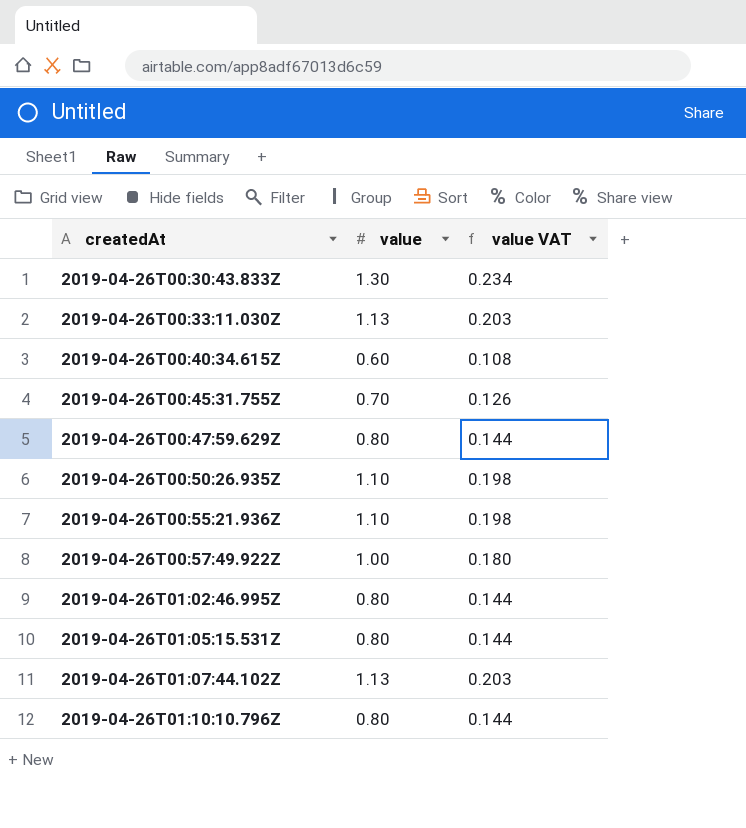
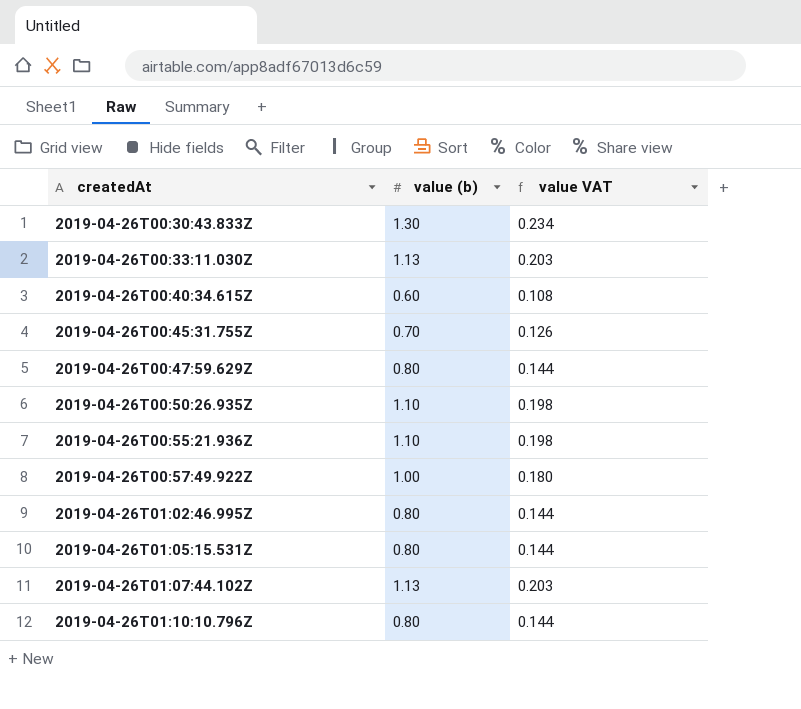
column name: value -> value (b)

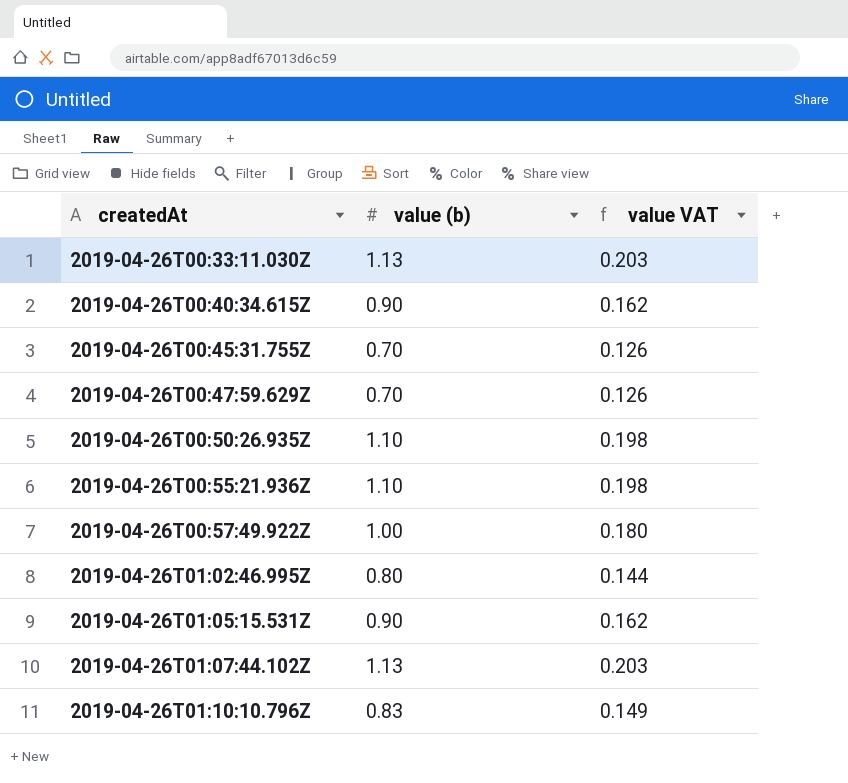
row 2019-04-26T00:30:43.833Z: 1.30 | 0.234 -> none
2019-04-26T00:40:34.615Z | value (b): 0.60 -> 0.90
2019-04-26T00:40:34.615Z | value VAT: 0.108 -> 0.162
2019-04-26T00:47:59.629Z | value (b): 0.80 -> 0.70
2019-04-26T00:47:59.629Z | value VAT: 0.144 -> 0.126
2019-04-26T01:05:15.531Z | value (b): 0.80 -> 0.90
2019-04-26T01:05:15.531Z | value VAT: 0.144 -> 0.162
2019-04-26T01:10:10.796Z | value (b): 0.80 -> 0.83
2019-04-26T01:10:10.796Z | value VAT: 0.144 -> 0.149

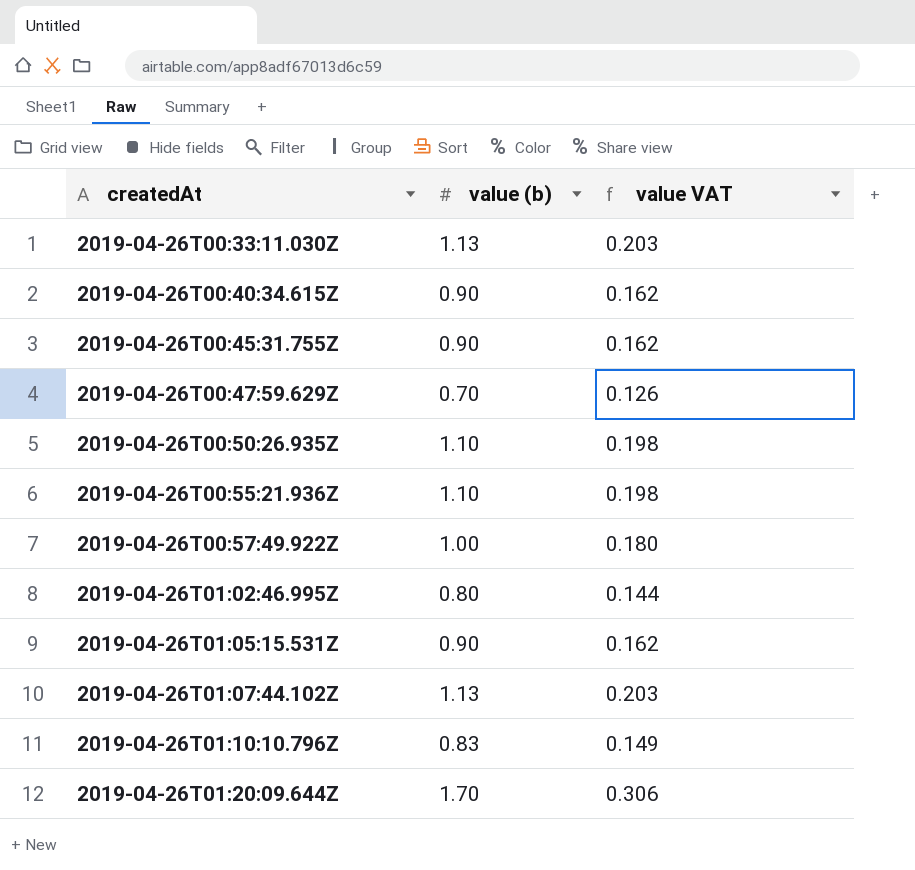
2019-04-26T00:45:31.755Z | value (b): 0.70 -> 0.90
2019-04-26T00:45:31.755Z | value VAT: 0.126 -> 0.162
row 2019-04-26T01:20:09.644Z: none -> 1.70 | 0.306

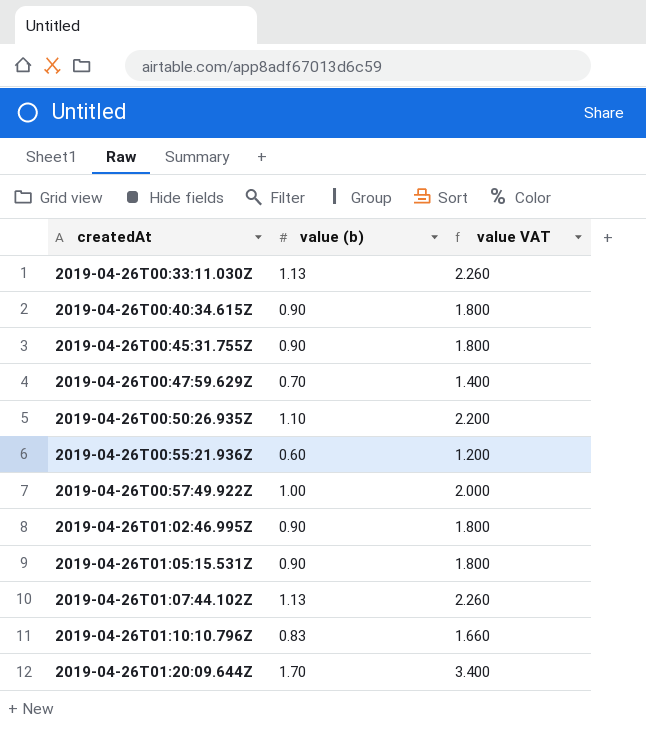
column value VAT | formula: [value (b)] * 0.18 -> [value (b)] * 2
2019-04-26T00:55:21.936Z | value (b): 1.10 -> 0.60
2019-04-26T01:02:46.995Z | value (b): 0.80 -> 0.90

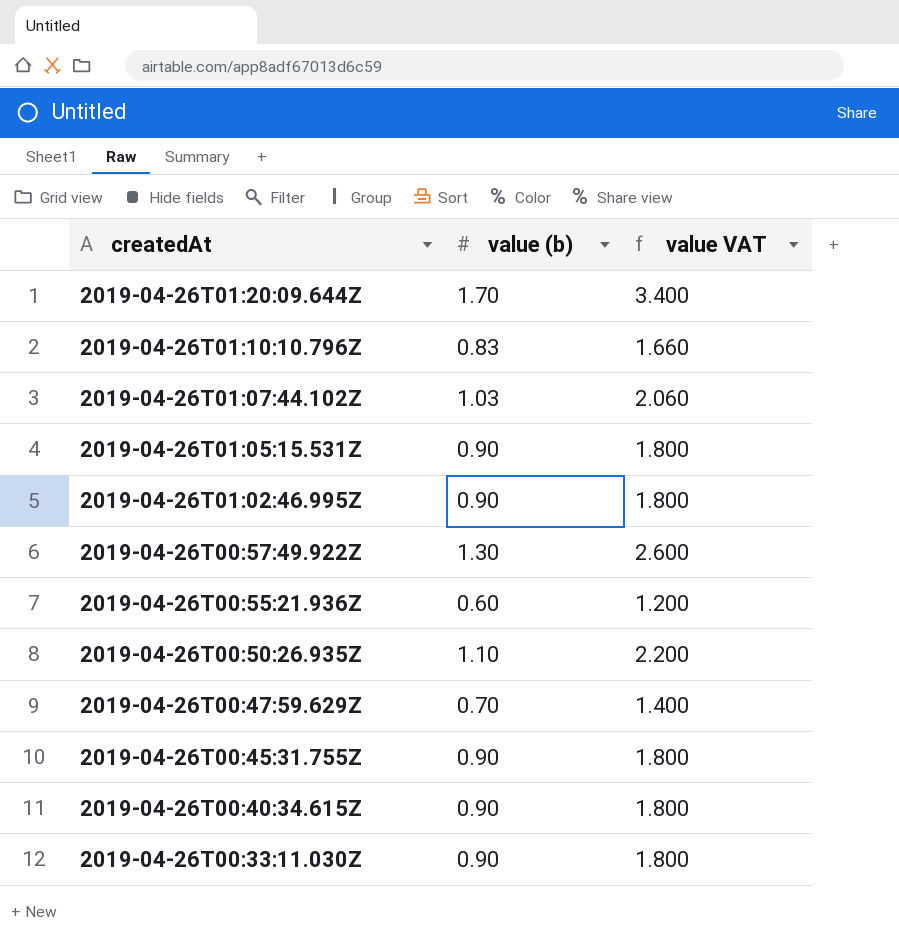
row order: createdAt ascending -> createdAt descending
2019-04-26T01:07:44.102Z | value (b): 1.13 -> 1.03
2019-04-26T01:07:44.102Z | value VAT: 2.260 -> 2.060
2019-04-26T00:57:49.922Z | value (b): 1.00 -> 1.30
2019-04-26T00:57:49.922Z | value VAT: 2.000 -> 2.600
2019-04-26T00:33:11.030Z | value (b): 1.13 -> 0.90
2019-04-26T00:33:11.030Z | value VAT: 2.260 -> 1.800

